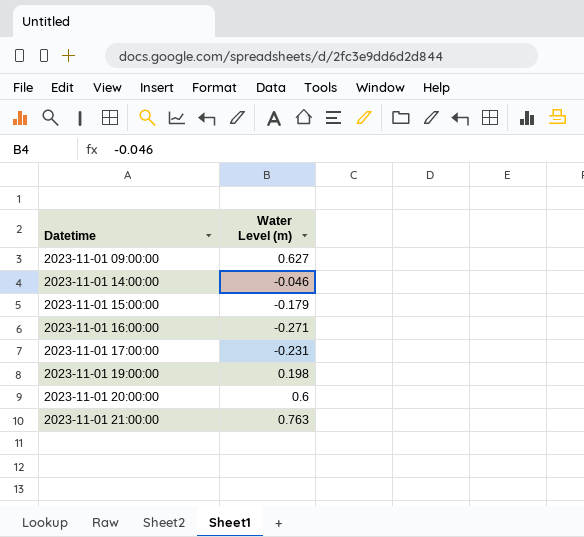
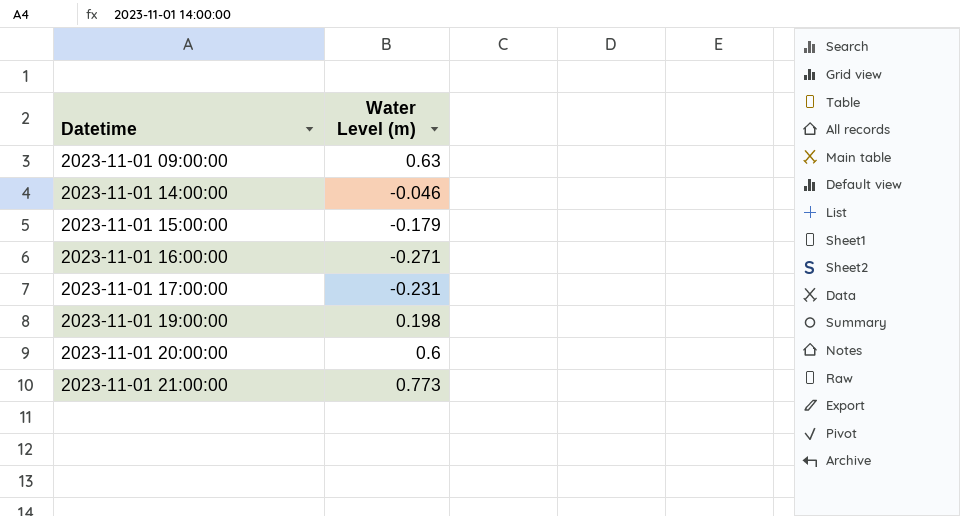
2023-11-01 09:00:00 | Water Level (m): 0.627 -> 0.63
2023-11-01 21:00:00 | Water Level (m): 0.763 -> 0.773

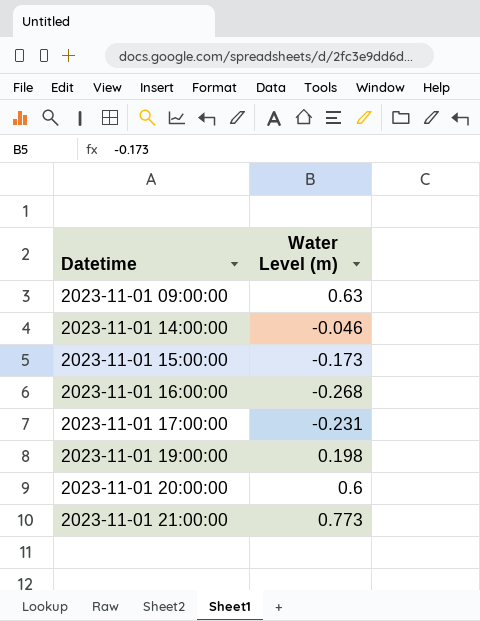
2023-11-01 15:00:00 | Water Level (m): -0.179 -> -0.173
2023-11-01 16:00:00 | Water Level (m): -0.271 -> -0.268

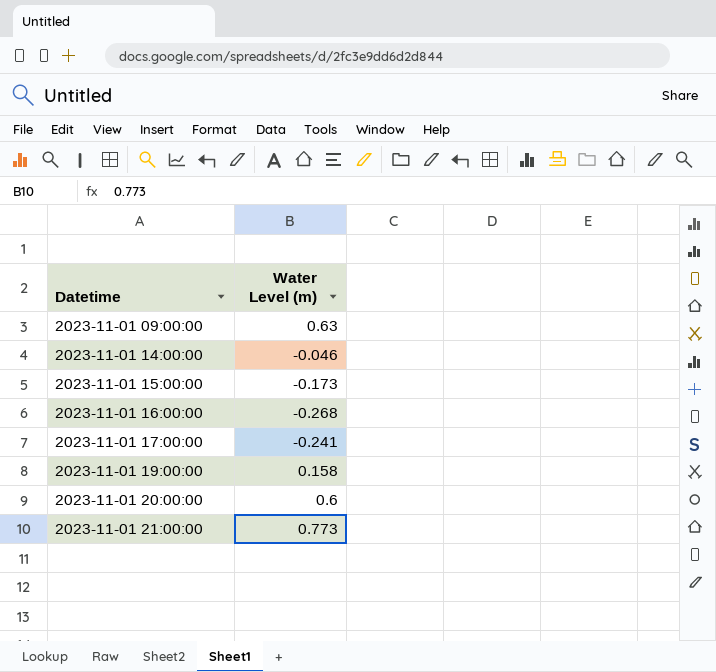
2023-11-01 17:00:00 | Water Level (m): -0.231 -> -0.241
2023-11-01 19:00:00 | Water Level (m): 0.198 -> 0.158

